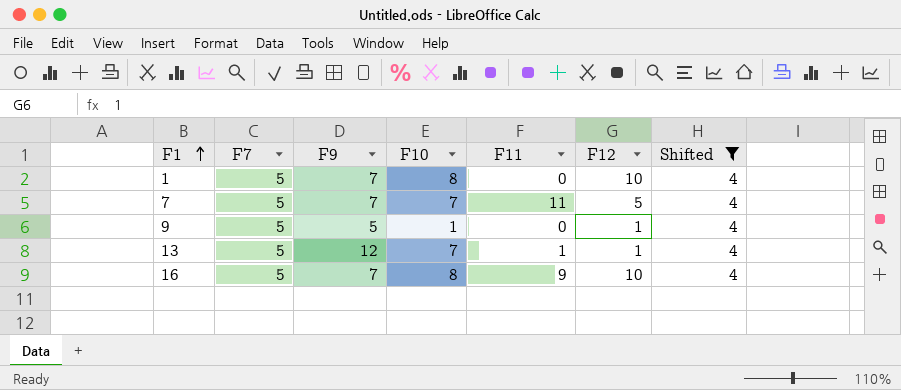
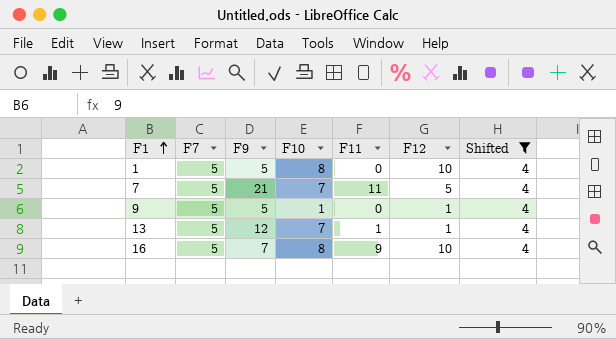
1 | F9: 7 -> 5
7 | F9: 7 -> 21

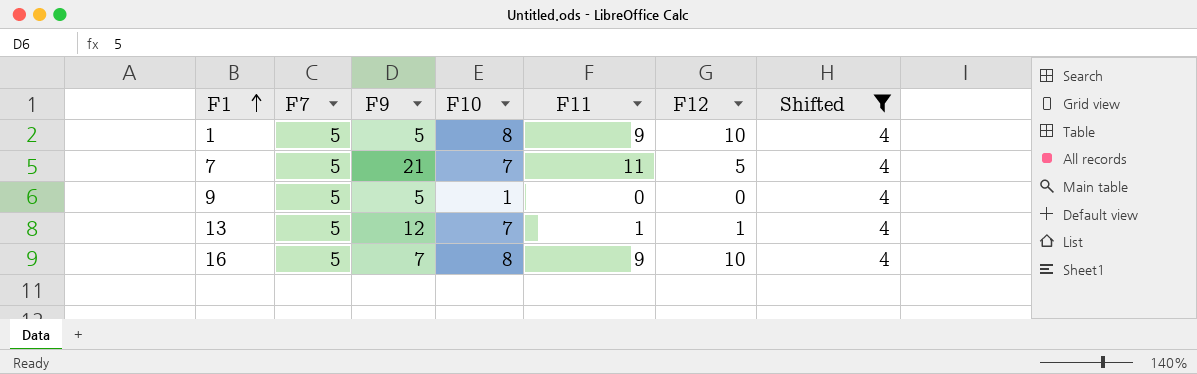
1 | F11: 0 -> 9
9 | F12: 1 -> 0

